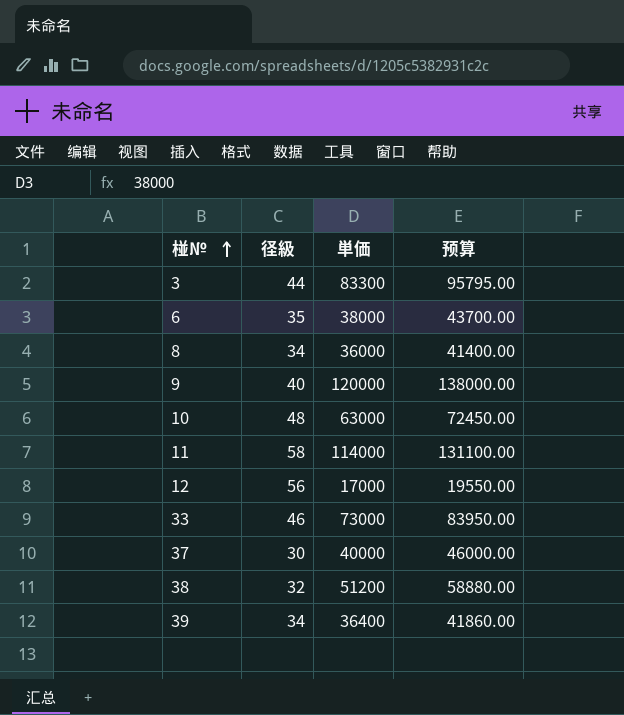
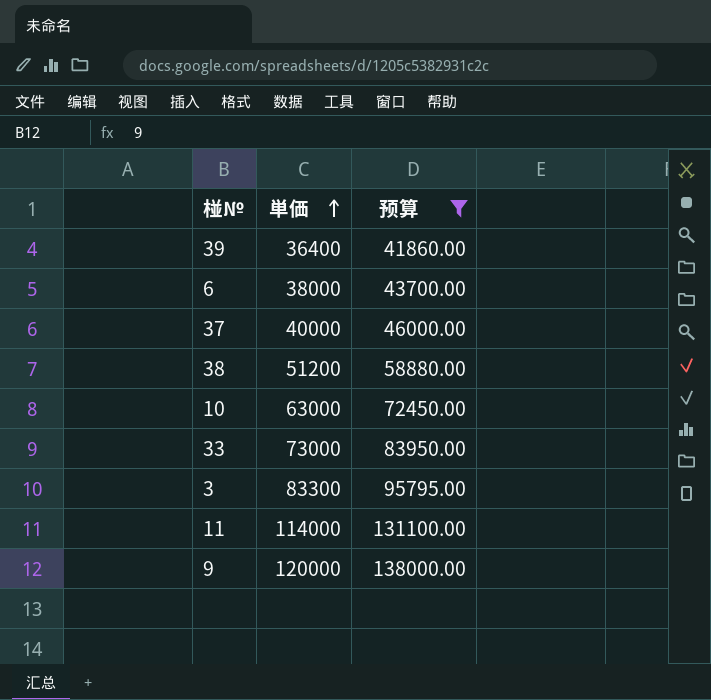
filter: none -> 预算 >= 41860.00
row order: 椪№ ascending -> 単価 ascending
column 径級 | position: 2 -> none

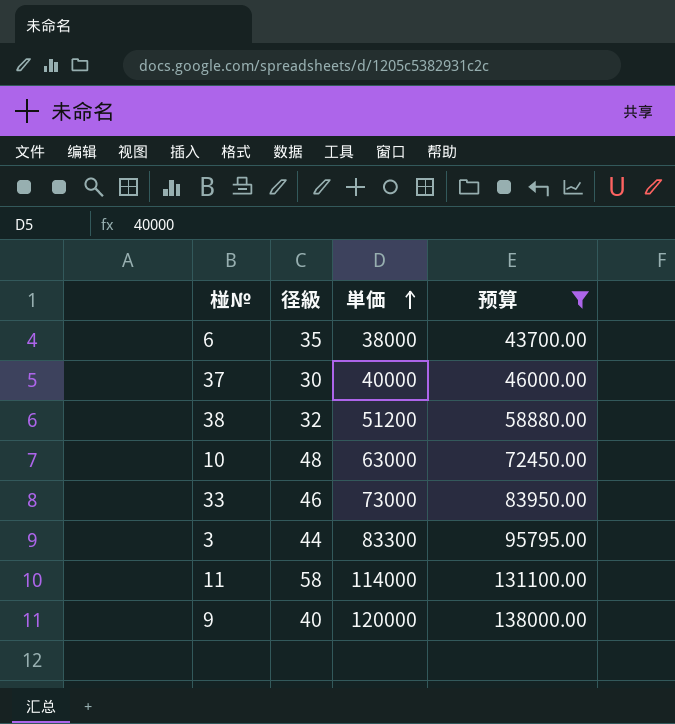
column 径級 | position: none -> 2
row 39: 36400 | 41860.00 -> none

